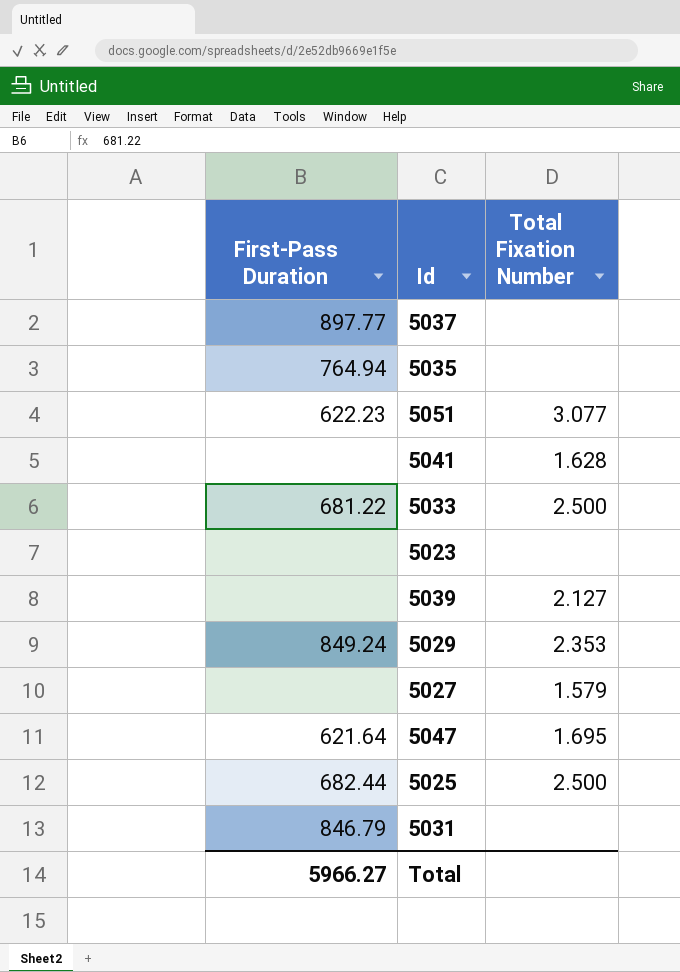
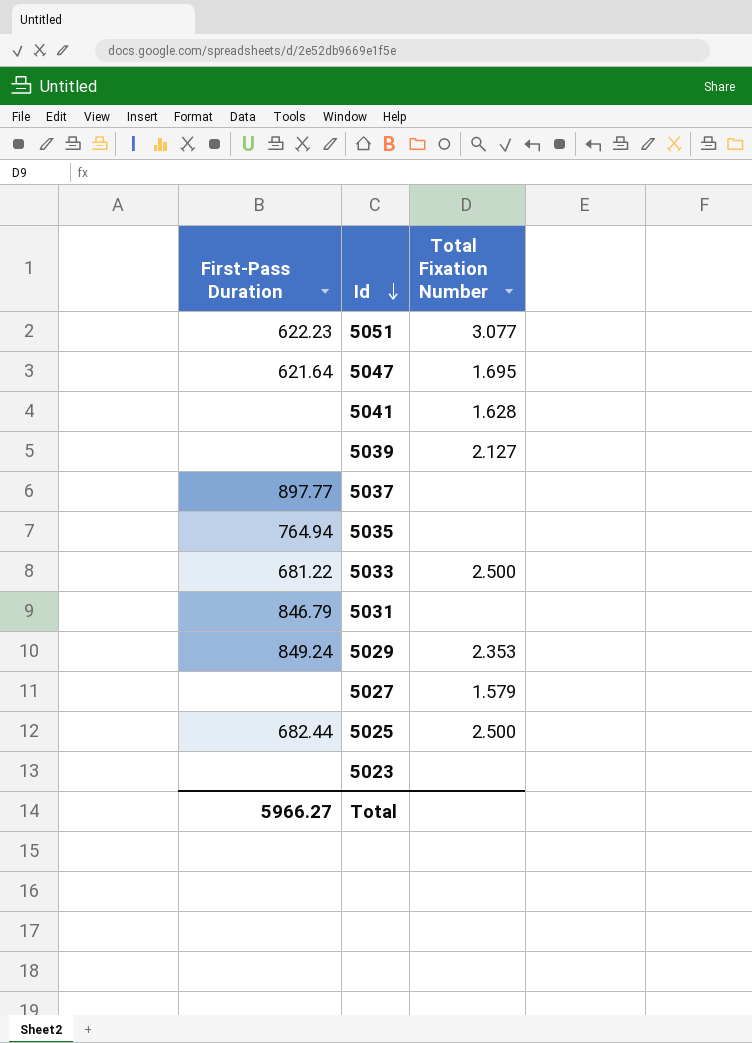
row order: none -> Id descending

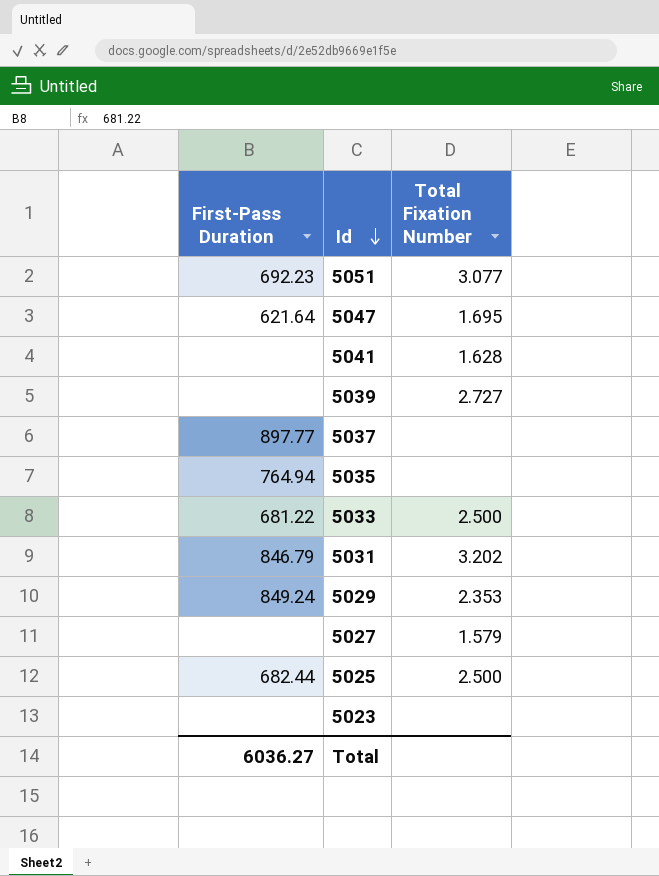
5051 | First-Pass Duration: 622.23 -> 692.23
5039 | Total Fixation Number: 2.127 -> 2.727
5031 | Total Fixation Number: none -> 3.202
Total | First-Pass Duration: 5966.27 -> 6036.27

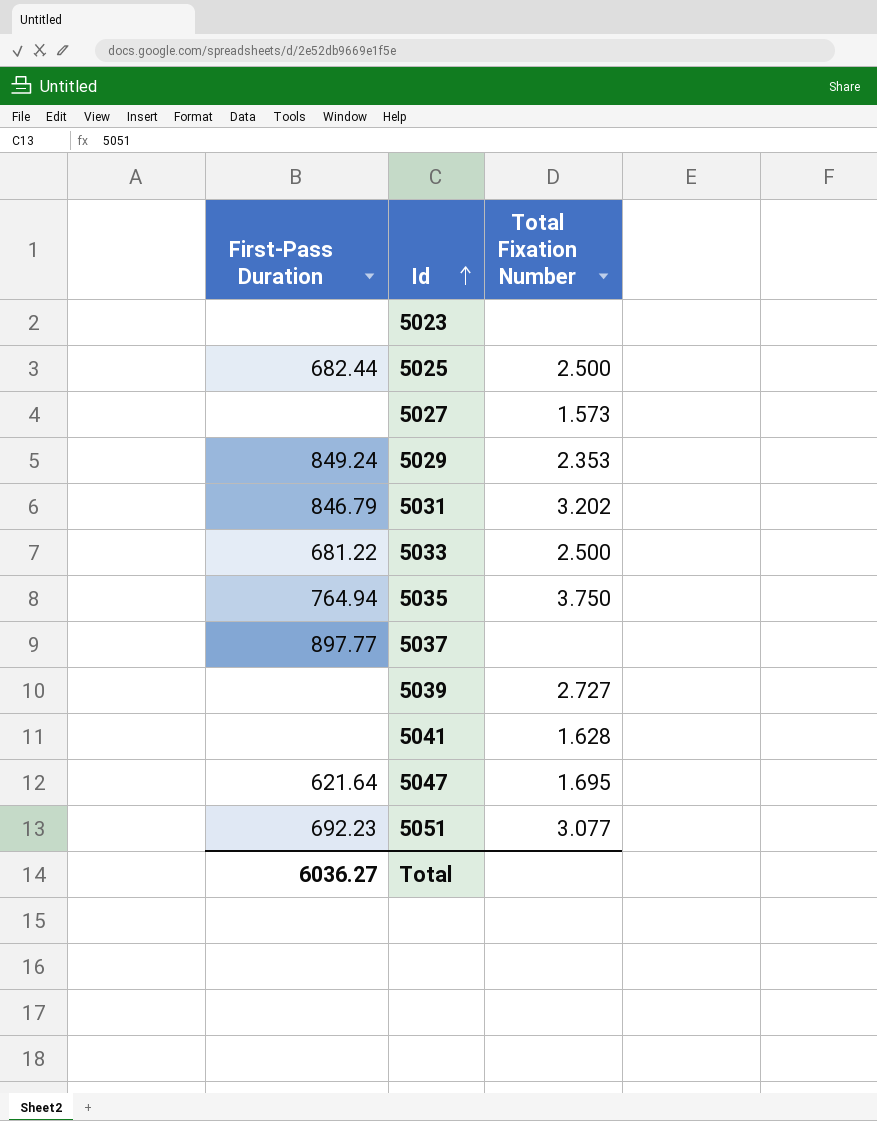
row order: Id descending -> Id ascending
5027 | Total Fixation Number: 1.579 -> 1.573
5035 | Total Fixation Number: none -> 3.750

